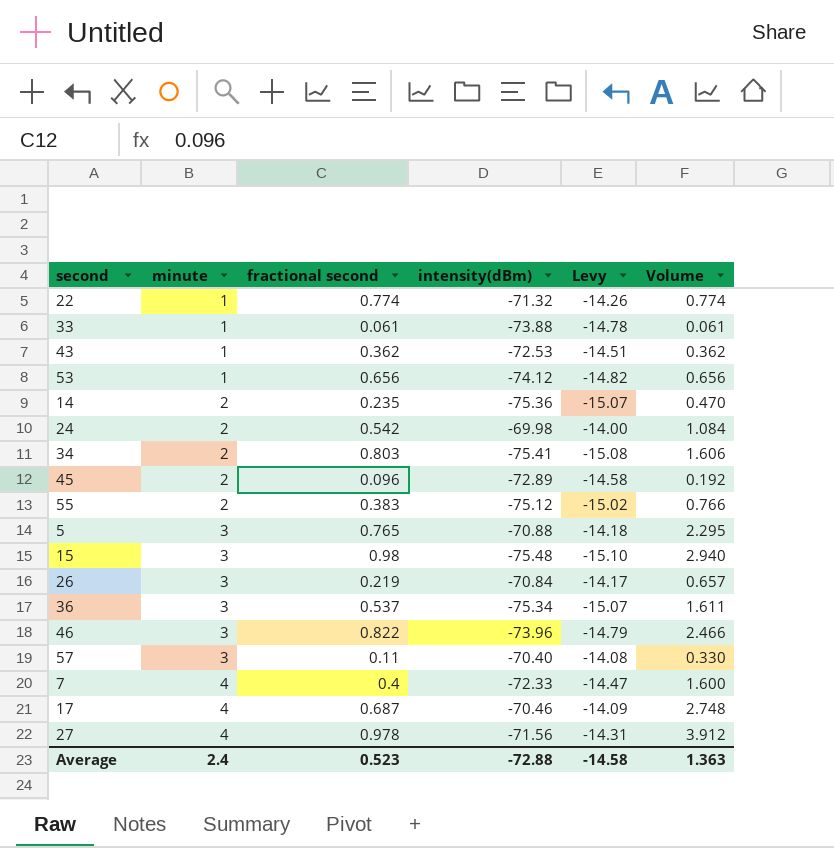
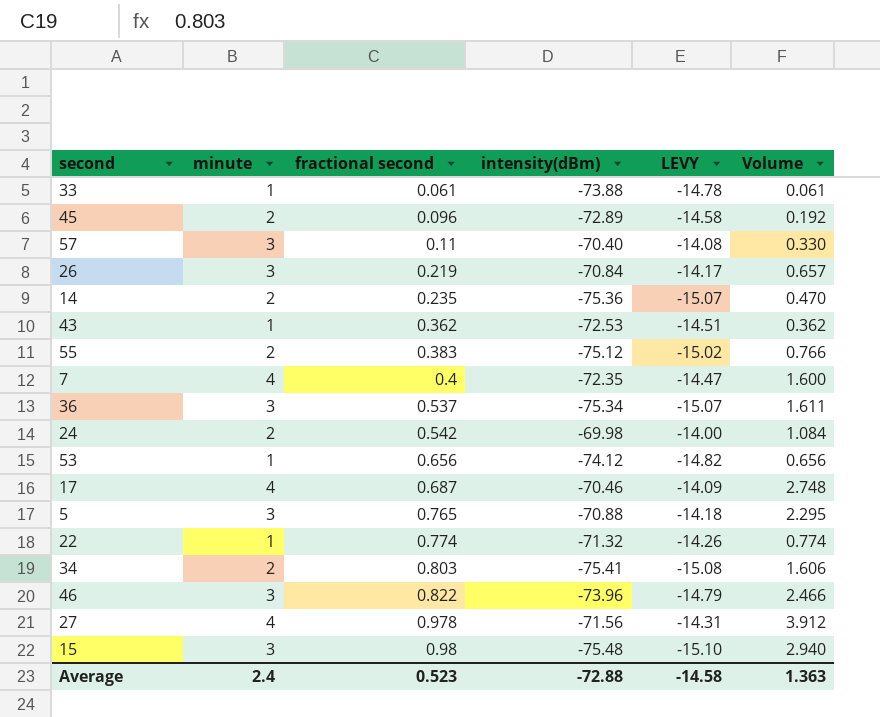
row order: minute ascending -> fractional second ascending
column name: Levy -> LEVY
7 | intensity(dBm): -72.33 -> -72.35

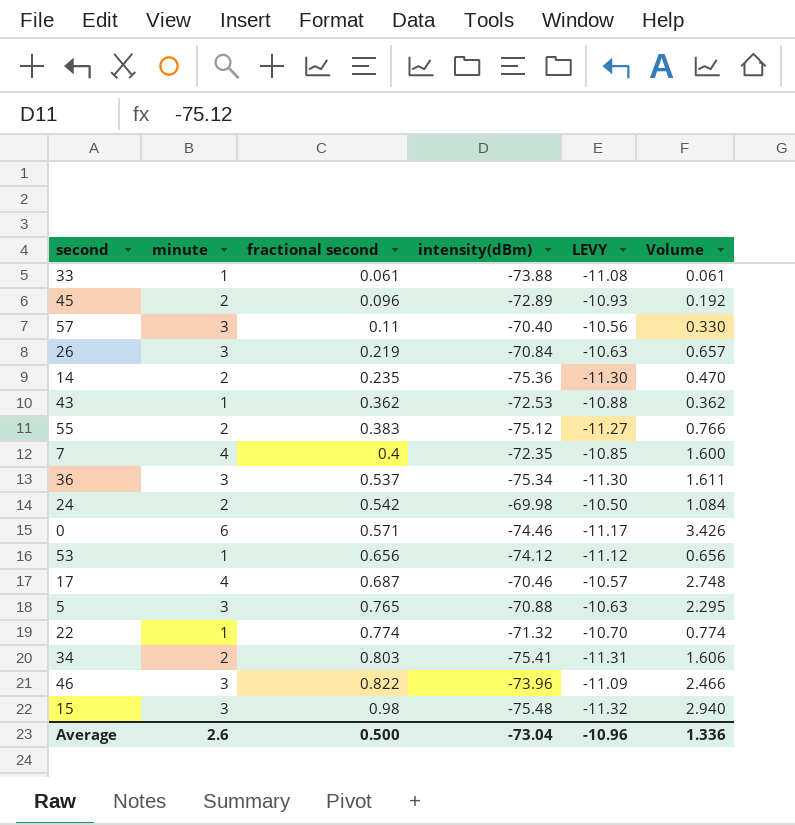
column LEVY | formula: [intensity(dBm)] * 0.2 -> [intensity(dBm)] * 0.15
row 27: 4 | 0.978 | -71.56 | -14.31 | 3.912 -> none
row 0: none -> 6 | 0.571 | -74.46 | -11.17 | 3.426
Average | minute: 2.4 -> 2.6
Average | fractional second: 0.523 -> 0.500
Average | intensity(dBm): -72.88 -> -73.04
Average | LEVY: -14.58 -> -10.96
Average | Volume: 1.363 -> 1.336

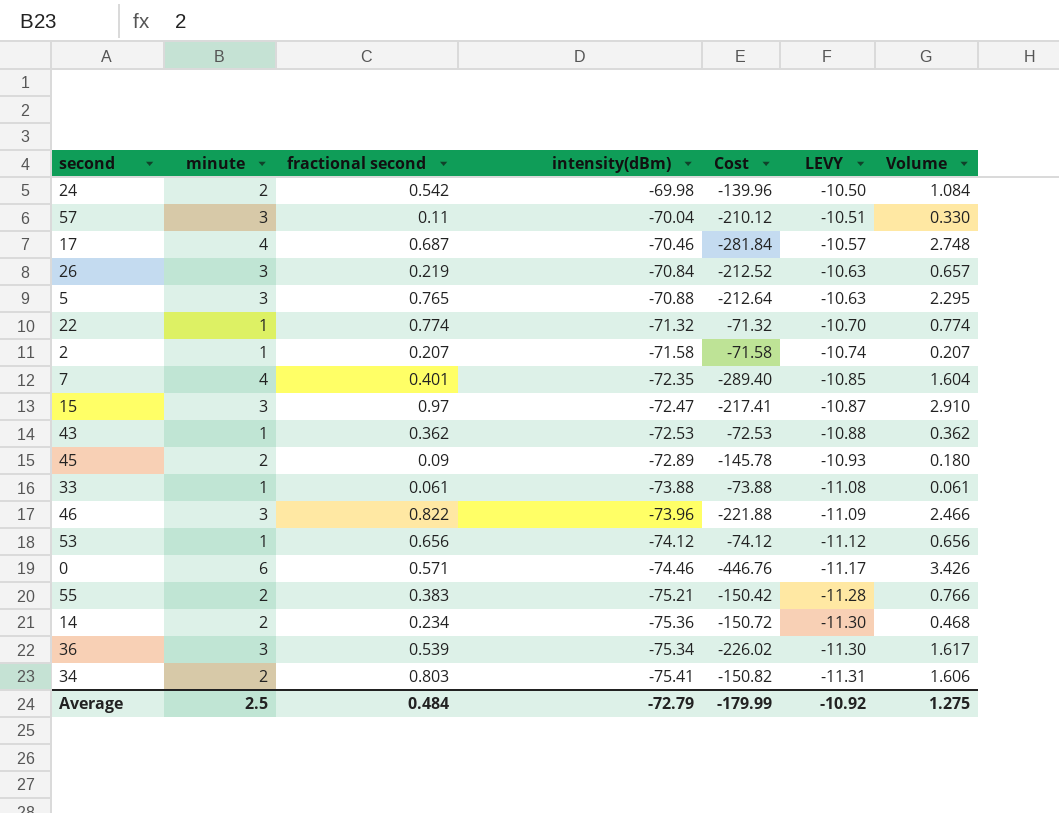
row order: fractional second ascending -> LEVY descending
column Cost | formula: none -> [minute] * [intensity(dBm)]
57 | intensity(dBm): -70.40 -> -70.04
57 | LEVY: -10.56 -> -10.51
row 2: none -> 1 | 0.207 | -71.58 | -71.58 | -10.74 | 0.207
7 | fractional second: 0.4 -> 0.401
7 | Volume: 1.600 -> 1.604
15 | fractional second: 0.98 -> 0.97
15 | intensity(dBm): -75.48 -> -72.47
15 | LEVY: -11.32 -> -10.87
15 | Volume: 2.940 -> 2.910
45 | fractional second: 0.096 -> 0.09
45 | Volume: 0.192 -> 0.180
55 | intensity(dBm): -75.12 -> -75.21
55 | LEVY: -11.27 -> -11.28
14 | fractional second: 0.235 -> 0.234
14 | Volume: 0.470 -> 0.468
36 | fractional second: 0.537 -> 0.539
36 | Volume: 1.611 -> 1.617
Average | minute: 2.6 -> 2.5
Average | fractional second: 0.500 -> 0.484
Average | intensity(dBm): -73.04 -> -72.79
Average | LEVY: -10.96 -> -10.92
Average | Volume: 1.336 -> 1.275

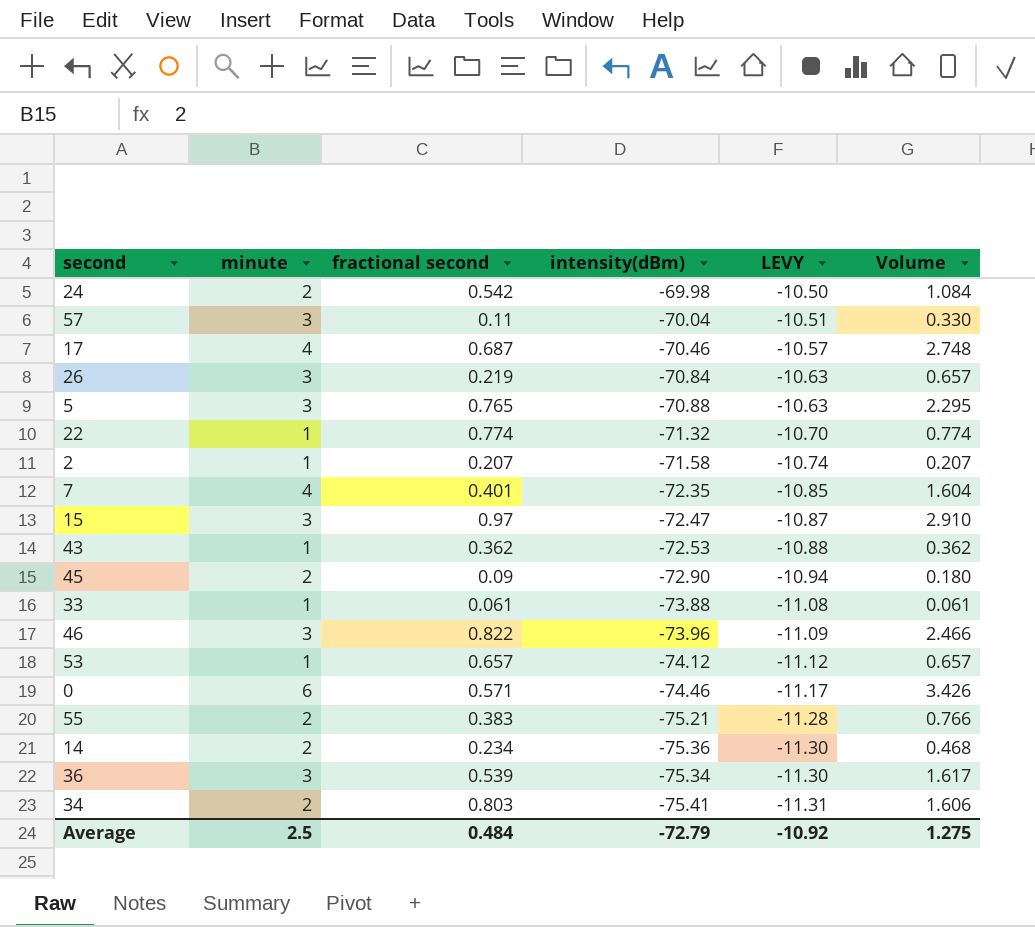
column Cost | formula: [minute] * [intensity(dBm)] -> none
45 | intensity(dBm): -72.89 -> -72.90
45 | LEVY: -10.93 -> -10.94
53 | fractional second: 0.656 -> 0.657
53 | Volume: 0.656 -> 0.657

